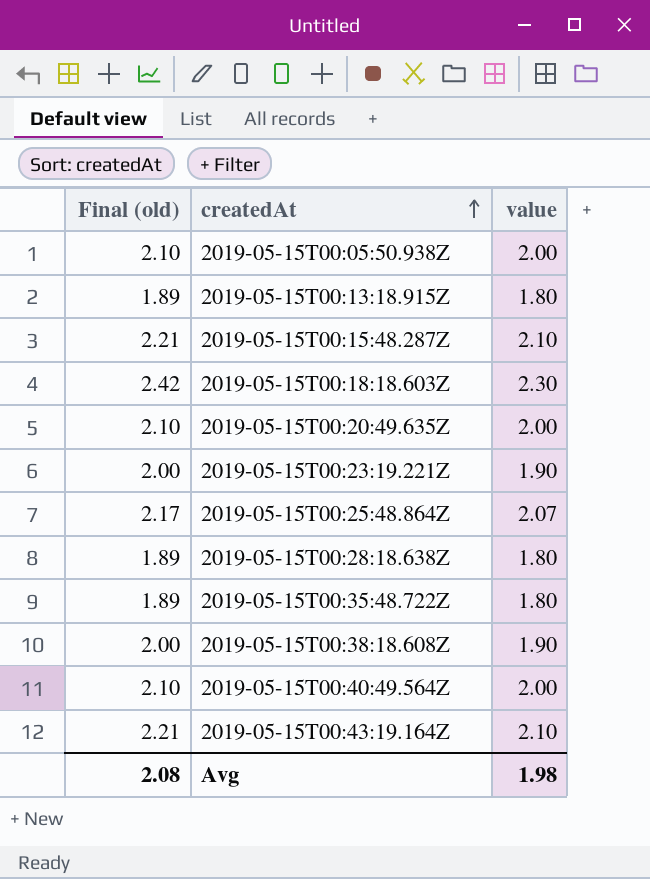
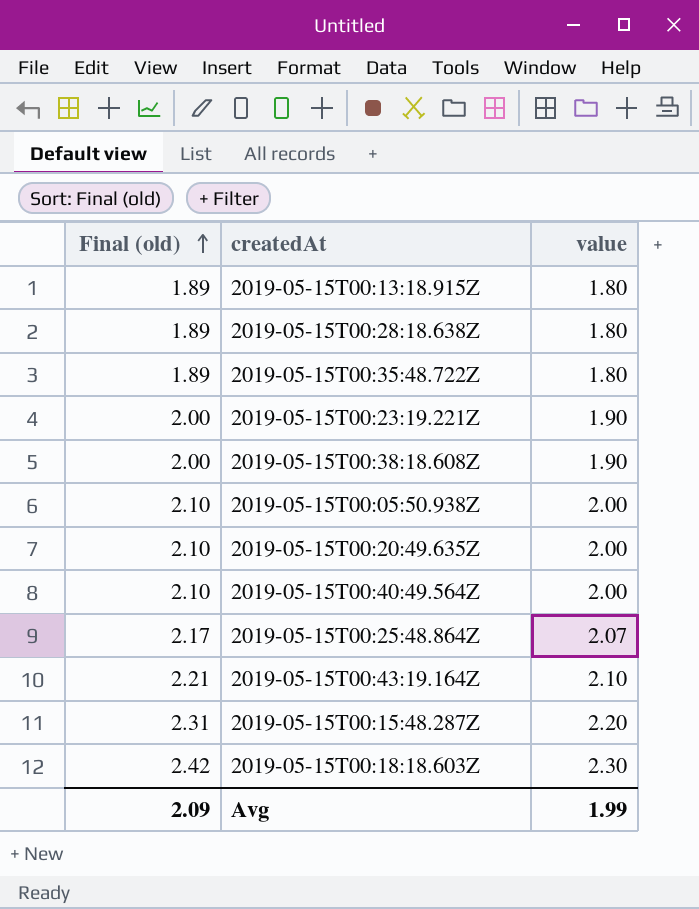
row order: createdAt ascending -> Final (old) ascending
2019-05-15T00:15:48.287Z | Final (old): 2.21 -> 2.31
2019-05-15T00:15:48.287Z | value: 2.10 -> 2.20
Avg | Final (old): 2.08 -> 2.09
Avg | value: 1.98 -> 1.99

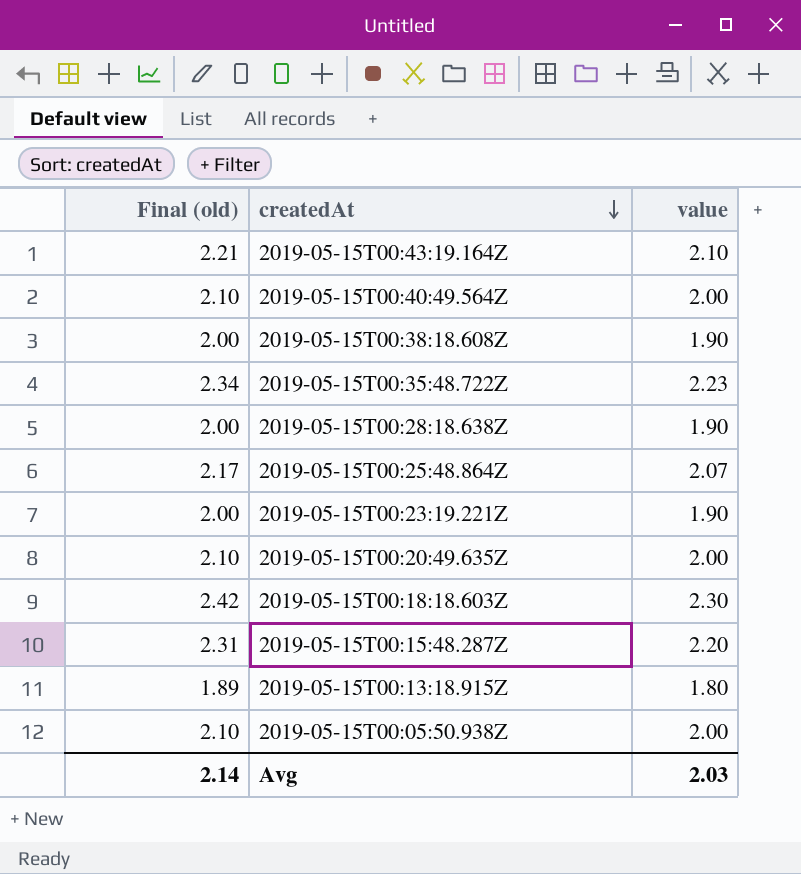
row order: Final (old) ascending -> createdAt descending
2019-05-15T00:35:48.722Z | Final (old): 1.89 -> 2.34
2019-05-15T00:35:48.722Z | value: 1.80 -> 2.23
2019-05-15T00:28:18.638Z | Final (old): 1.89 -> 2.00
2019-05-15T00:28:18.638Z | value: 1.80 -> 1.90
Avg | Final (old): 2.09 -> 2.14
Avg | value: 1.99 -> 2.03

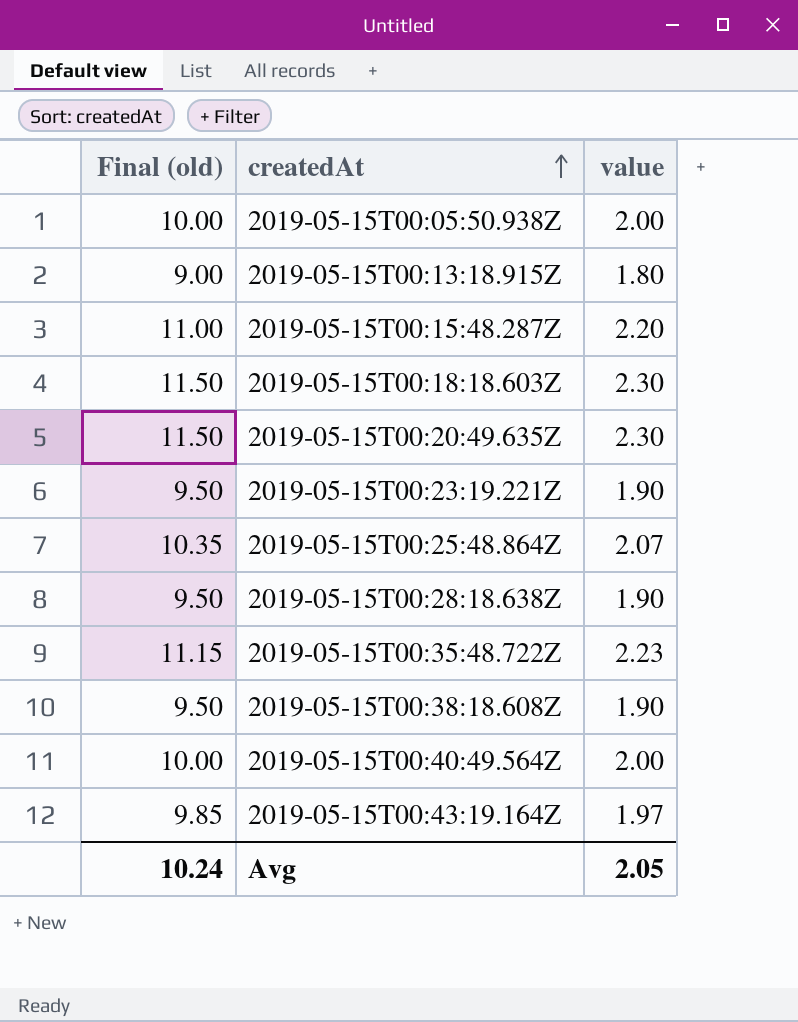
row order: createdAt descending -> createdAt ascending
column Final (old) | formula: [value] * 1.05 -> [value] * 5
2019-05-15T00:20:49.635Z | value: 2.00 -> 2.30
2019-05-15T00:43:19.164Z | value: 2.10 -> 1.97
Avg | Final (old): 2.14 -> 10.24
Avg | value: 2.03 -> 2.05

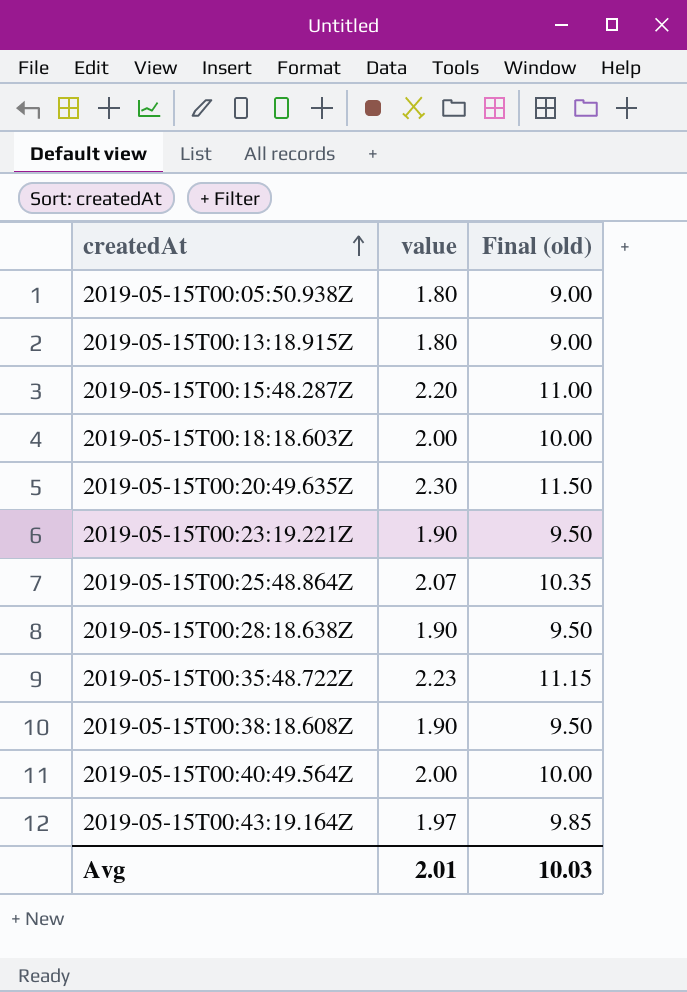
column Final (old) | position: 1 -> 3
2019-05-15T00:05:50.938Z | value: 2.00 -> 1.80
2019-05-15T00:05:50.938Z | Final (old): 10.00 -> 9.00
2019-05-15T00:18:18.603Z | value: 2.30 -> 2.00
2019-05-15T00:18:18.603Z | Final (old): 11.50 -> 10.00
Avg | value: 2.05 -> 2.01
Avg | Final (old): 10.24 -> 10.03

